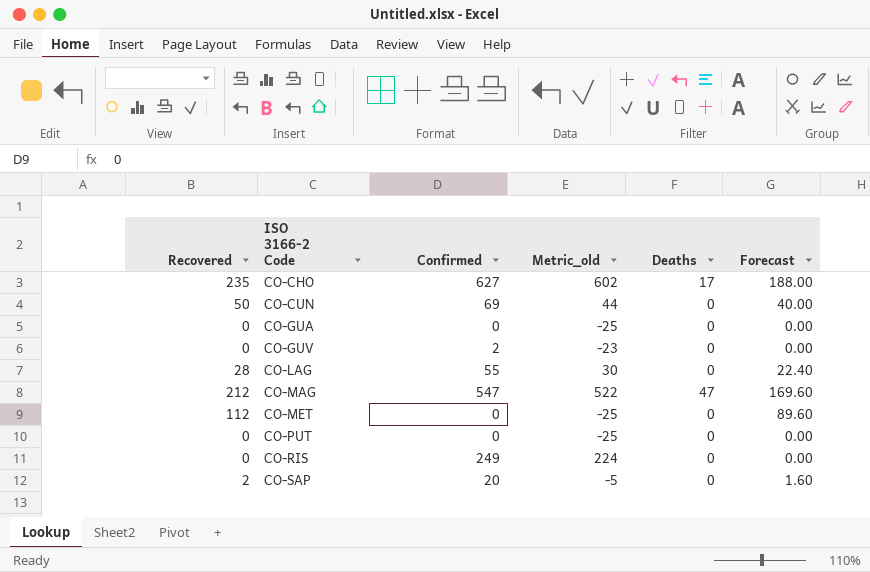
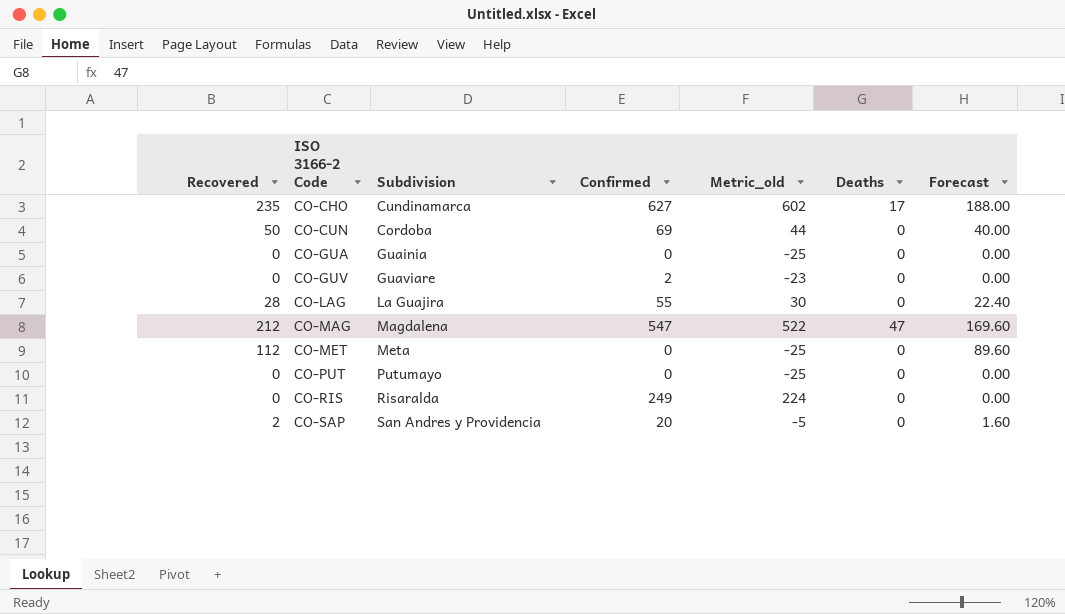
column Subdivision | position: none -> 3

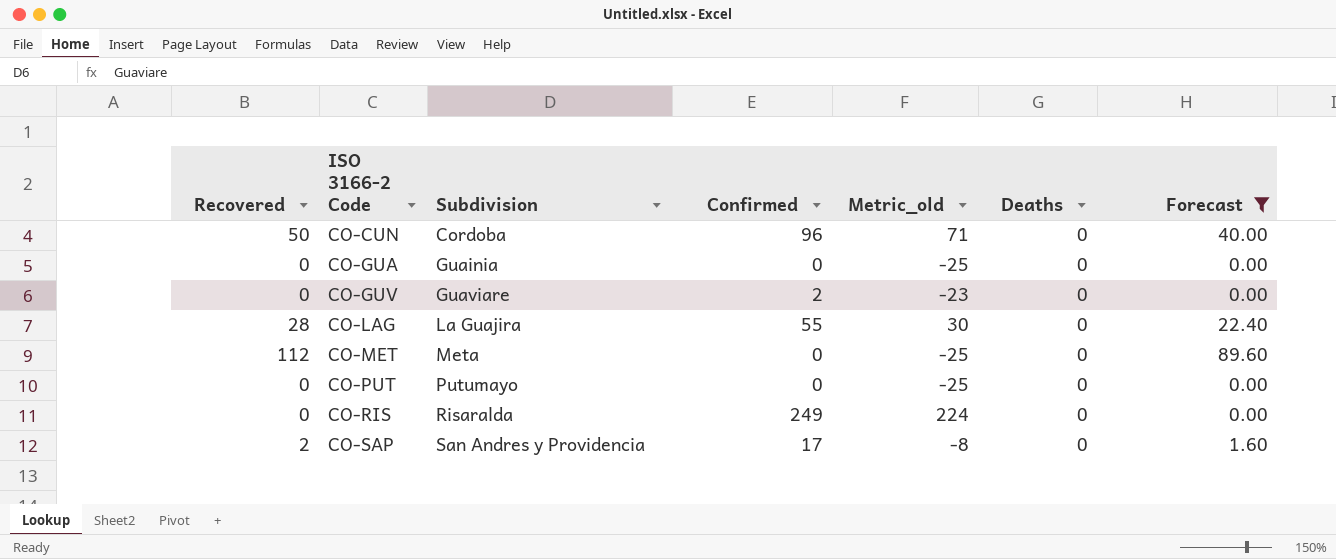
filter: none -> Forecast <= 89.60
CO-CUN | Confirmed: 69 -> 96
CO-CUN | Metric_old: 44 -> 71
CO-SAP | Confirmed: 20 -> 17
CO-SAP | Metric_old: -5 -> -8

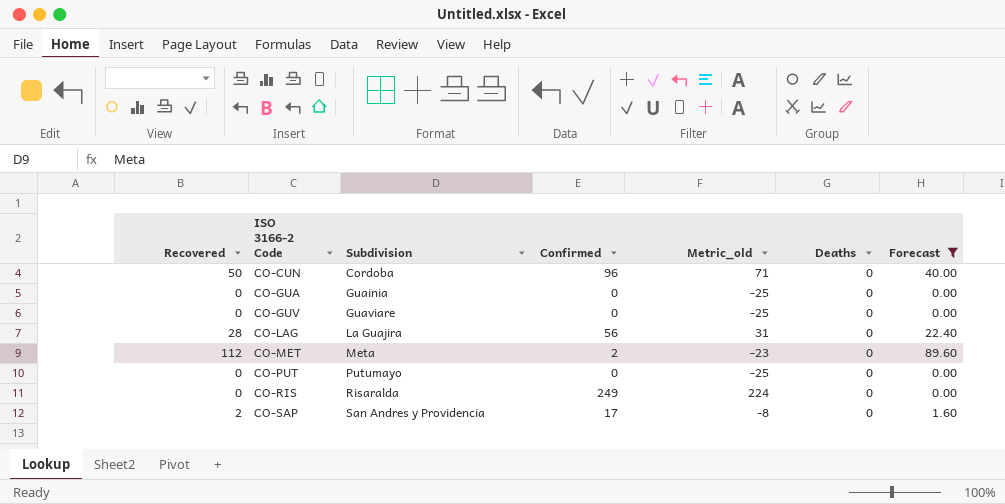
CO-GUV | Confirmed: 2 -> 0
CO-GUV | Metric_old: -23 -> -25
CO-LAG | Confirmed: 55 -> 56
CO-LAG | Metric_old: 30 -> 31
CO-MET | Confirmed: 0 -> 2
CO-MET | Metric_old: -25 -> -23

